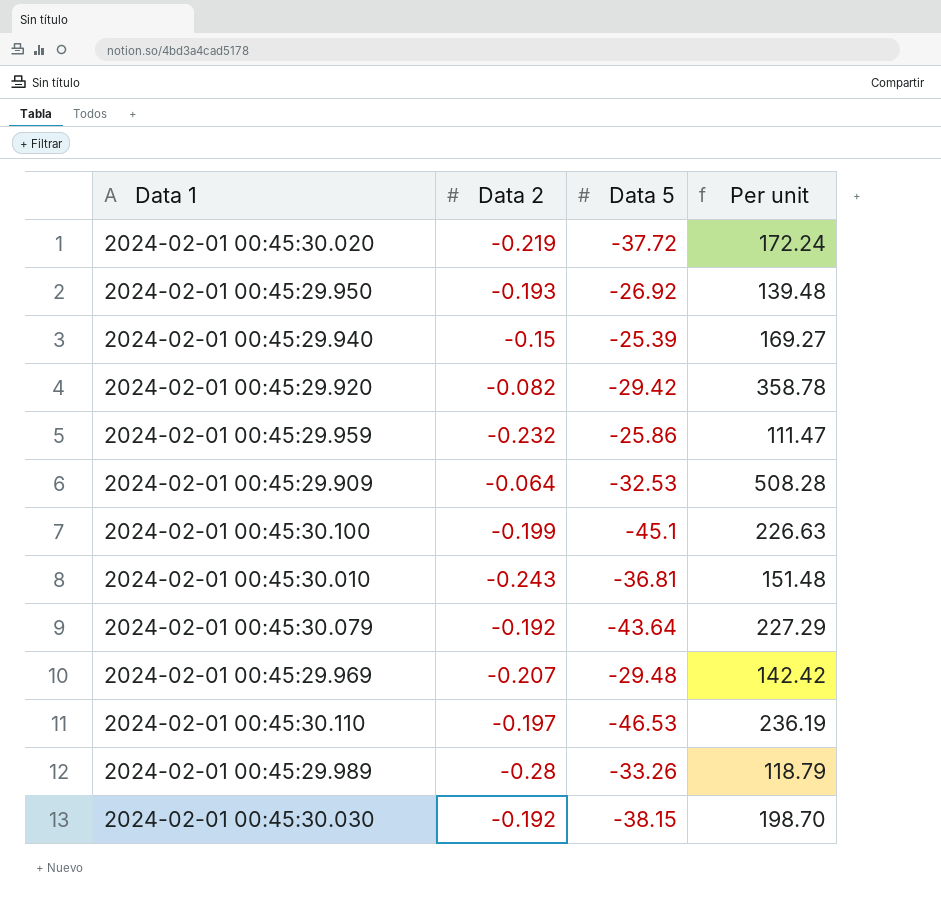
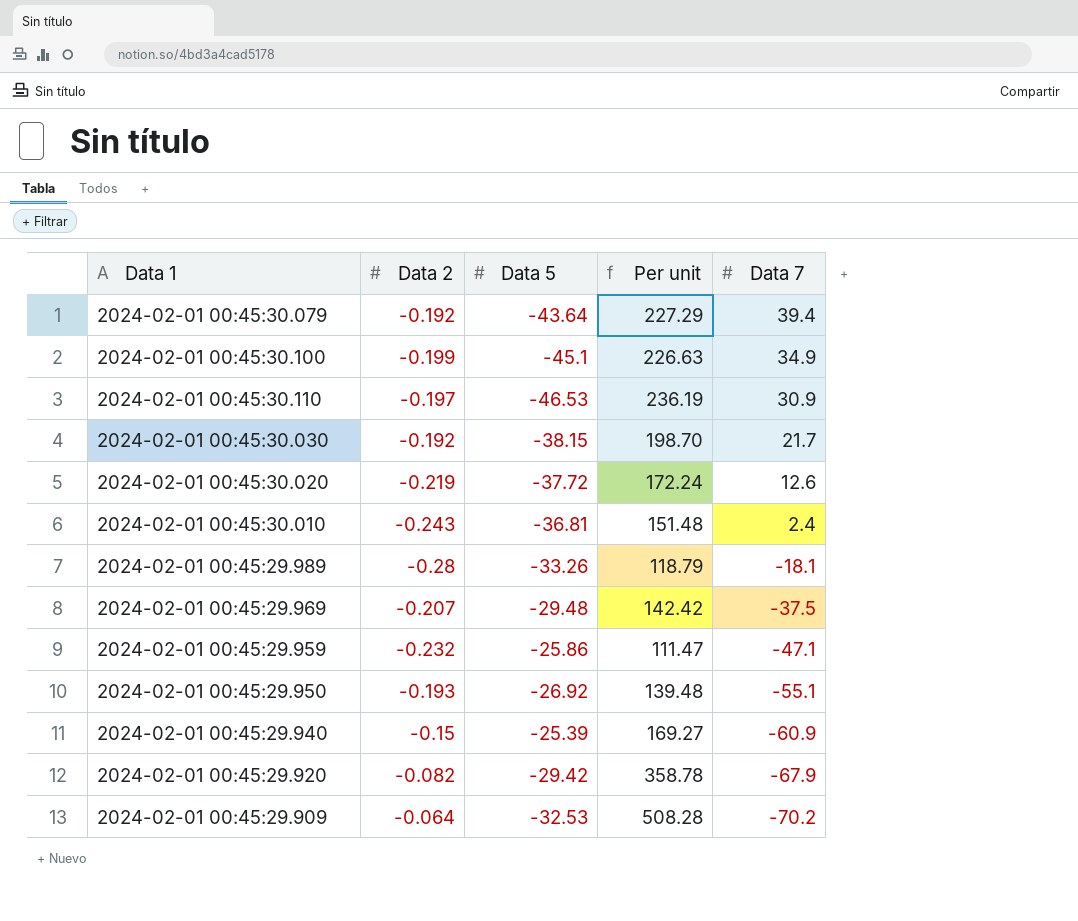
row order: none -> Data 7 descending
column Data 7 | position: none -> 5

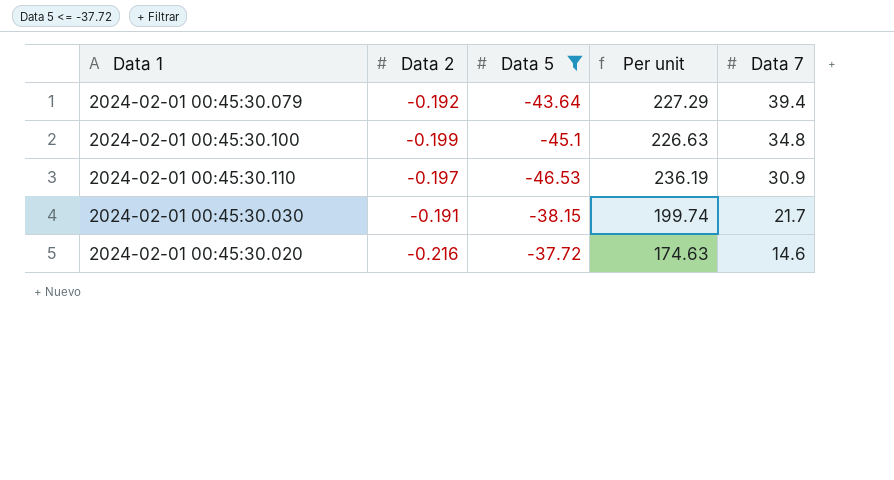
filter: none -> Data 5 <= -37.72
2024-02-01 00:45:30.100 | Data 7: 34.9 -> 34.8
2024-02-01 00:45:30.030 | Data 2: -0.192 -> -0.191
2024-02-01 00:45:30.030 | Per unit: 198.70 -> 199.74
2024-02-01 00:45:30.020 | Data 2: -0.219 -> -0.216
2024-02-01 00:45:30.020 | Per unit: 172.24 -> 174.63
2024-02-01 00:45:30.020 | Data 7: 12.6 -> 14.6

